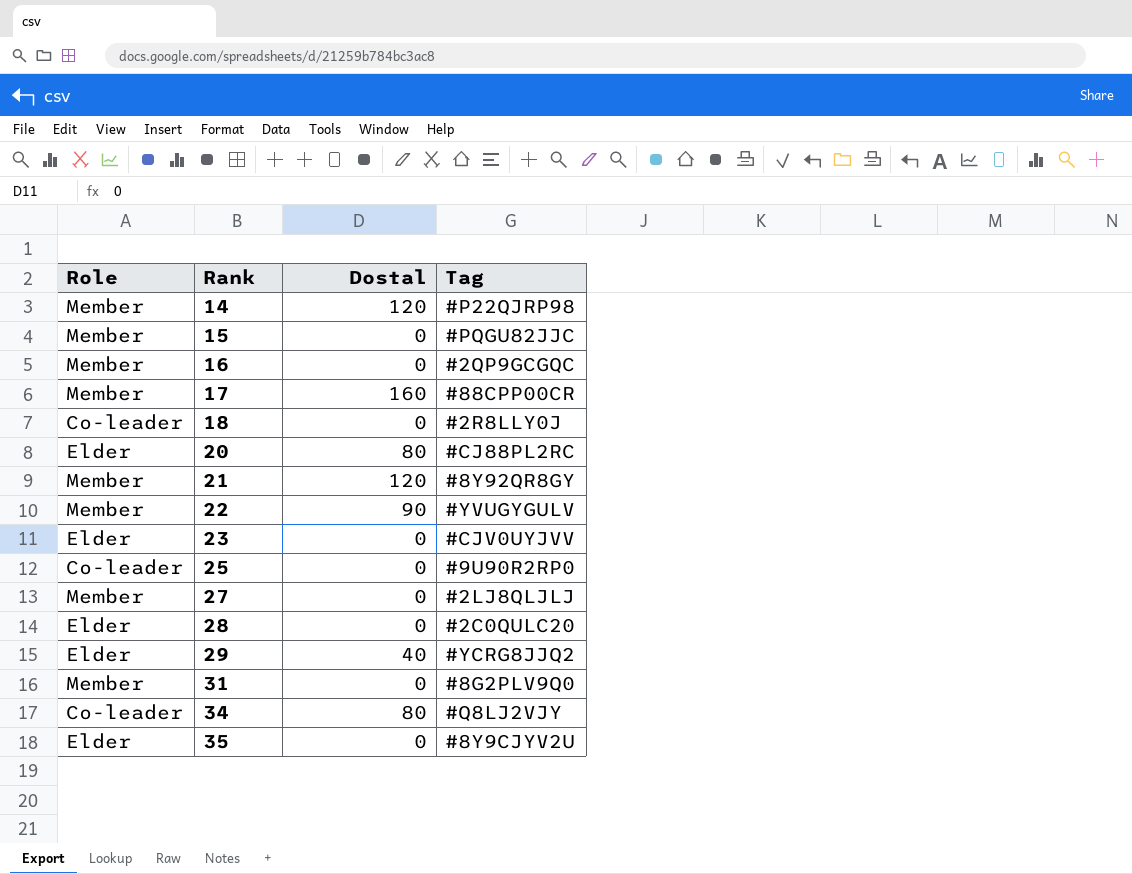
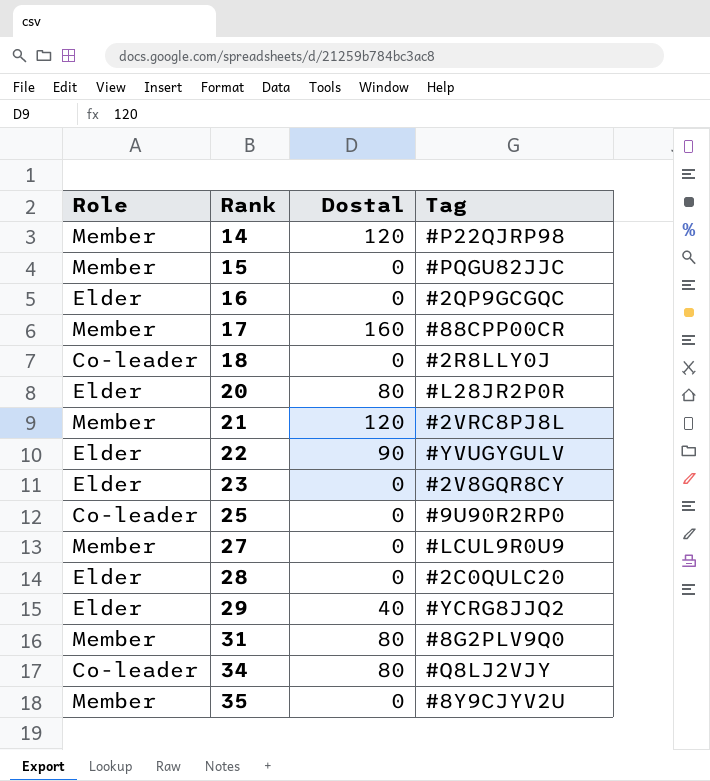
16 | Role: Member -> Elder
20 | Tag: #CJ88PL2RC -> #L28JR2P0R
21 | Tag: #8Y92QR8GY -> #2VRC8PJ8L
22 | Role: Member -> Elder
23 | Tag: #CJV0UYJVV -> #2V8GQR8CY
27 | Tag: #2LJ8QLJLJ -> #LCUL9R0U9
31 | Dostal: 0 -> 80
35 | Role: Elder -> Member

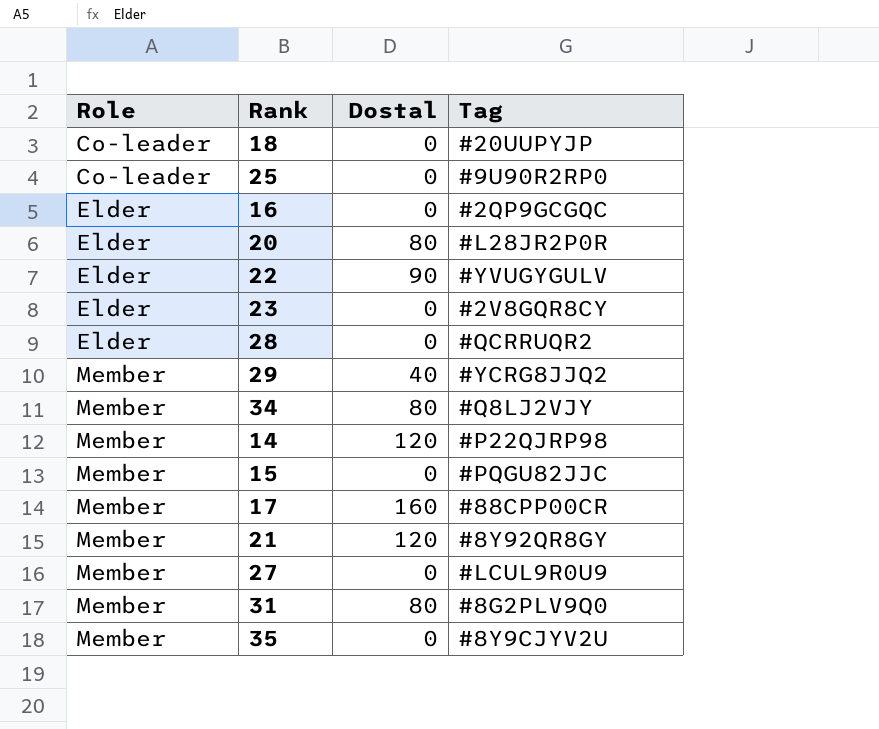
row order: Rank ascending -> Role ascending
18 | Tag: #2R8LLY0J -> #20UUPYJP
28 | Tag: #2C0QULC20 -> #QCRRUQR2
29 | Role: Elder -> Member
34 | Role: Co-leader -> Member
21 | Tag: #2VRC8PJ8L -> #8Y92QR8GY

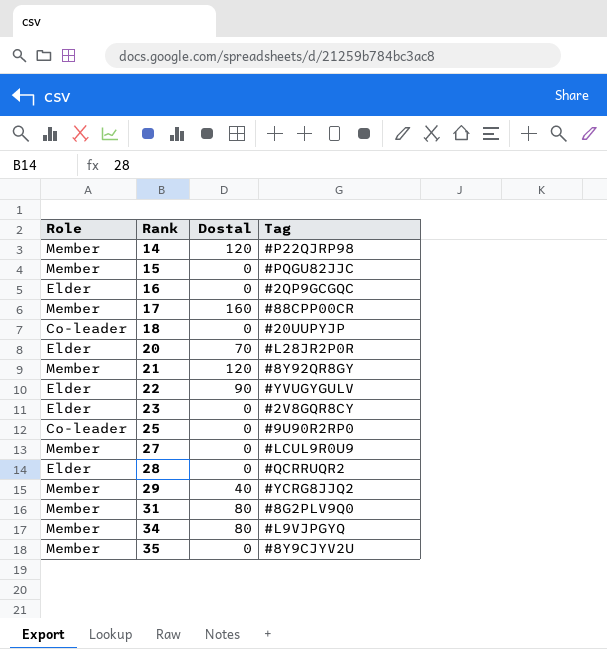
row order: Role ascending -> Rank ascending
20 | Dostal: 80 -> 70
34 | Tag: #Q8LJ2VJY -> #L9VJPGYQ

